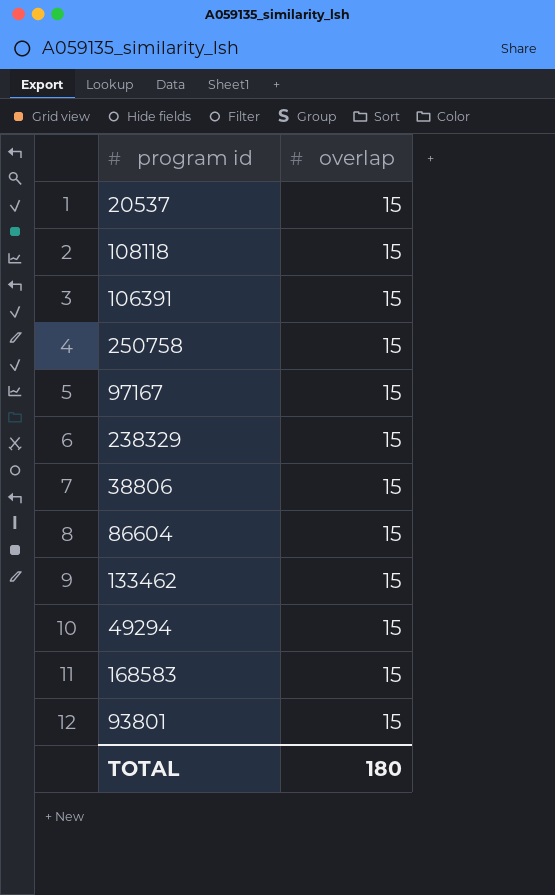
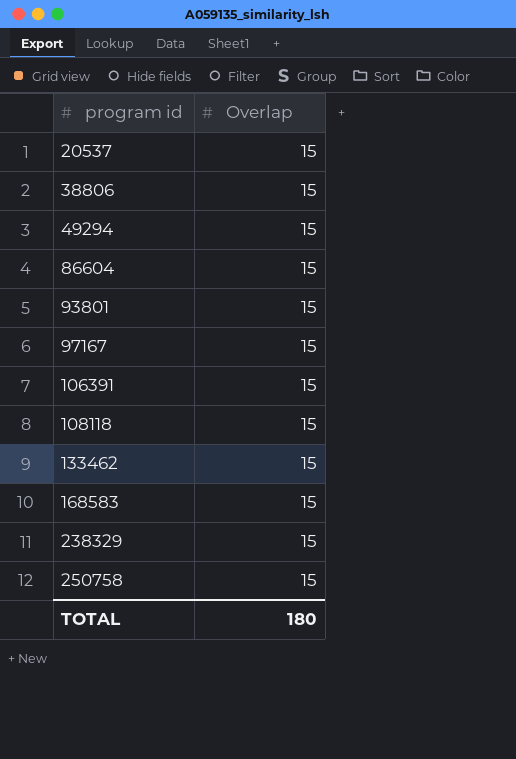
row order: none -> program id ascending
column name: overlap -> Overlap

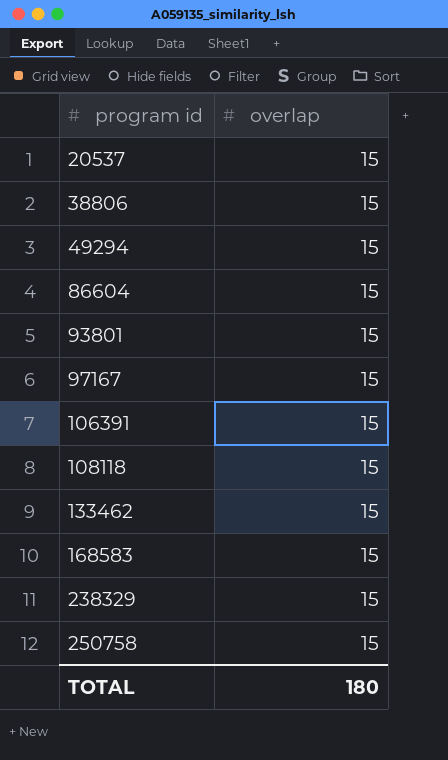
column name: Overlap -> overlap

